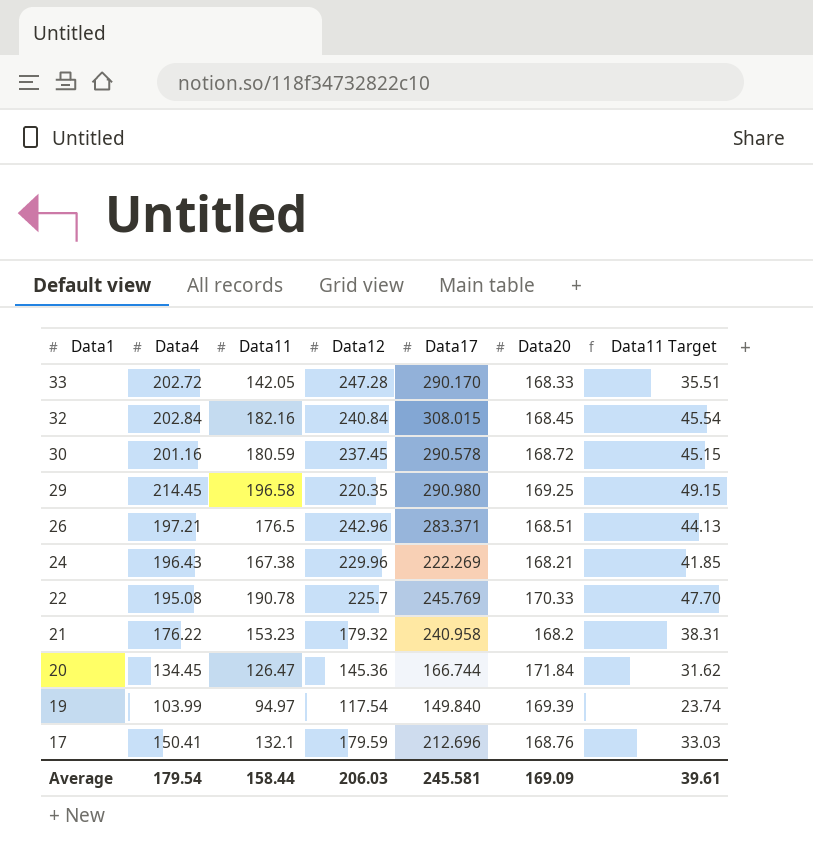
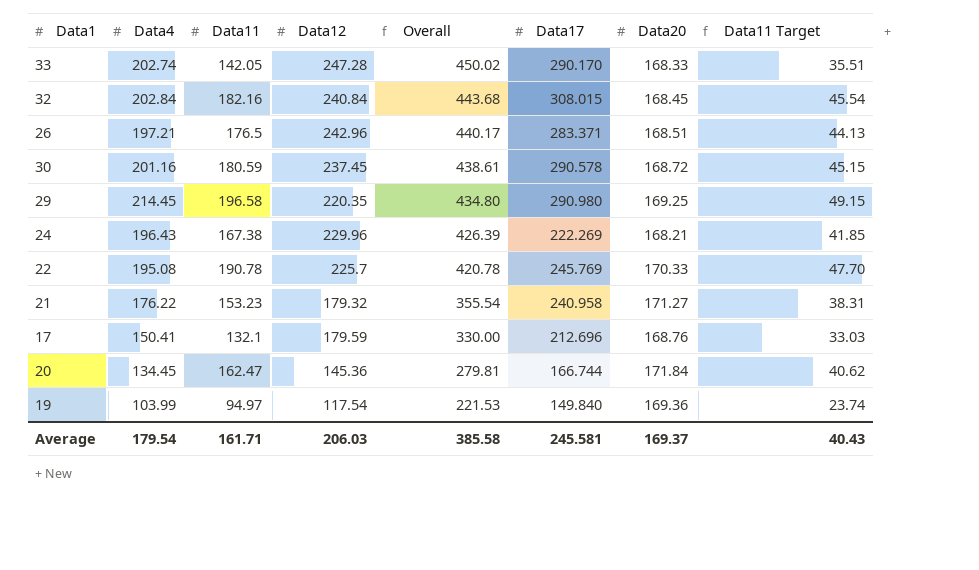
row order: Data1 descending -> Overall descending
column Overall | formula: none -> [Data4] + [Data12]
33 | Data4: 202.72 -> 202.74
21 | Data20: 168.2 -> 171.27
20 | Data11: 126.47 -> 162.47
20 | Data11 Target: 31.62 -> 40.62
19 | Data20: 169.39 -> 169.36
Average | Data11: 158.44 -> 161.71
Average | Data20: 169.09 -> 169.37
Average | Data11 Target: 39.61 -> 40.43

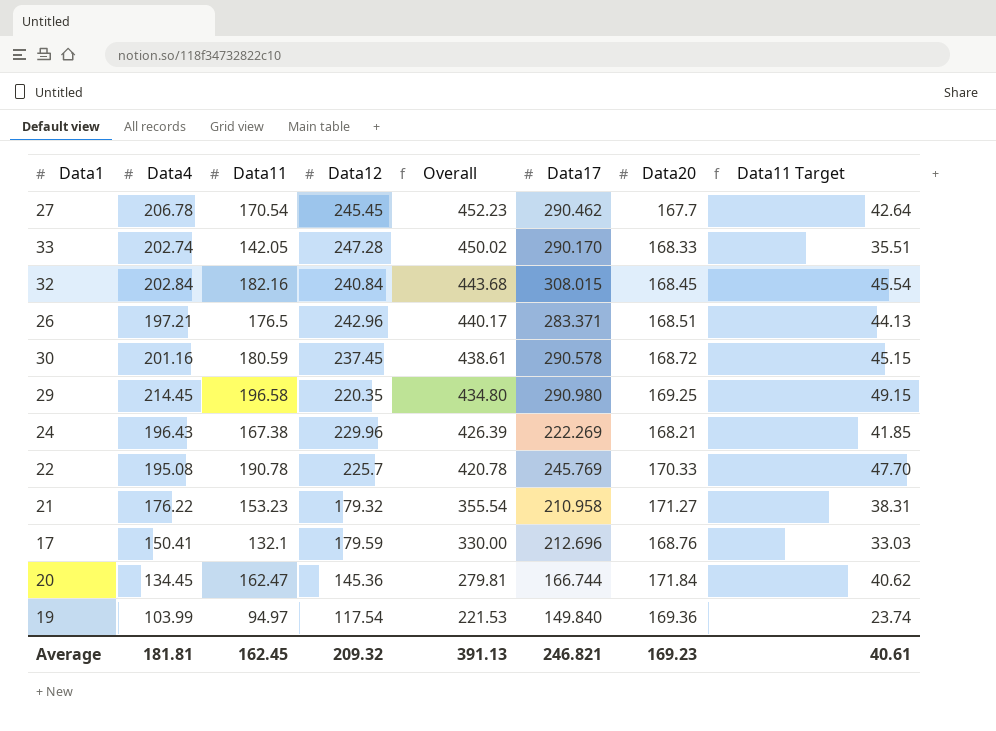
row 27: none -> 206.78 | 170.54 | 245.45 | 452.23 | 290.462 | 167.7 | 42.64
21 | Data17: 240.958 -> 210.958
Average | Data4: 179.54 -> 181.81
Average | Data11: 161.71 -> 162.45
Average | Data12: 206.03 -> 209.32
Average | Overall: 385.58 -> 391.13
Average | Data17: 245.581 -> 246.821
Average | Data20: 169.37 -> 169.23
Average | Data11 Target: 40.43 -> 40.61

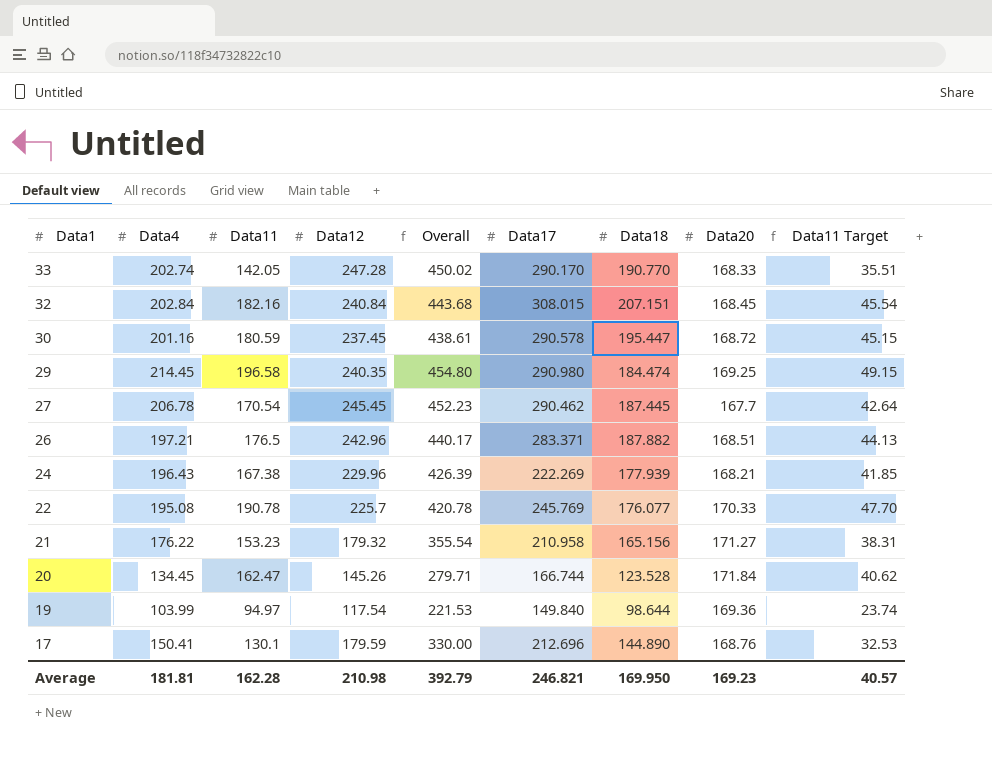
row order: Overall descending -> Data1 descending
column Data18 | position: none -> 7
29 | Data12: 220.35 -> 240.35
29 | Overall: 434.80 -> 454.80
20 | Data12: 145.36 -> 145.26
20 | Overall: 279.81 -> 279.71
17 | Data11: 132.1 -> 130.1
17 | Data11 Target: 33.03 -> 32.53
Average | Data11: 162.45 -> 162.28
Average | Data12: 209.32 -> 210.98
Average | Overall: 391.13 -> 392.79
Average | Data11 Target: 40.61 -> 40.57

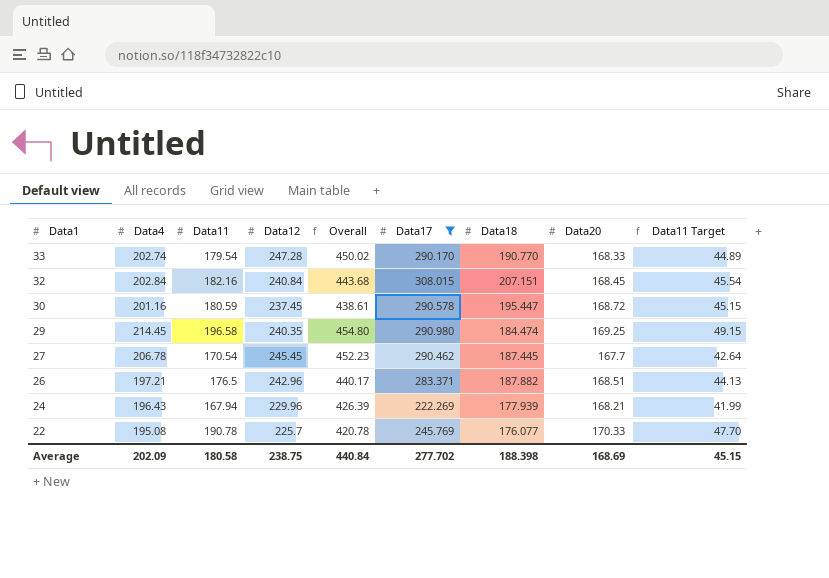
filter: none -> Data17 >= 222.269
33 | Data11: 142.05 -> 179.54
33 | Data11 Target: 35.51 -> 44.89
24 | Data11: 167.38 -> 167.94
24 | Data11 Target: 41.85 -> 41.99
Average | Data4: 181.81 -> 202.09
Average | Data11: 162.28 -> 180.58
Average | Data12: 210.98 -> 238.75
Average | Overall: 392.79 -> 440.84
Average | Data17: 246.821 -> 277.702
Average | Data18: 169.950 -> 188.398
Average | Data20: 169.23 -> 168.69
Average | Data11 Target: 40.57 -> 45.15

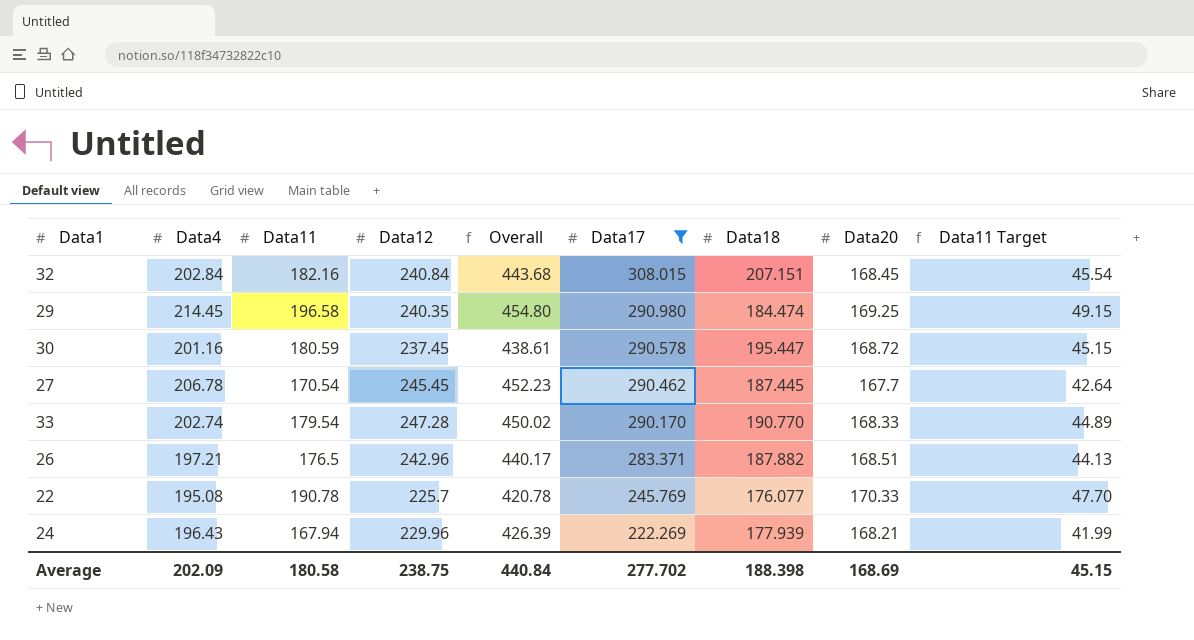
row order: Data1 descending -> Data17 descending

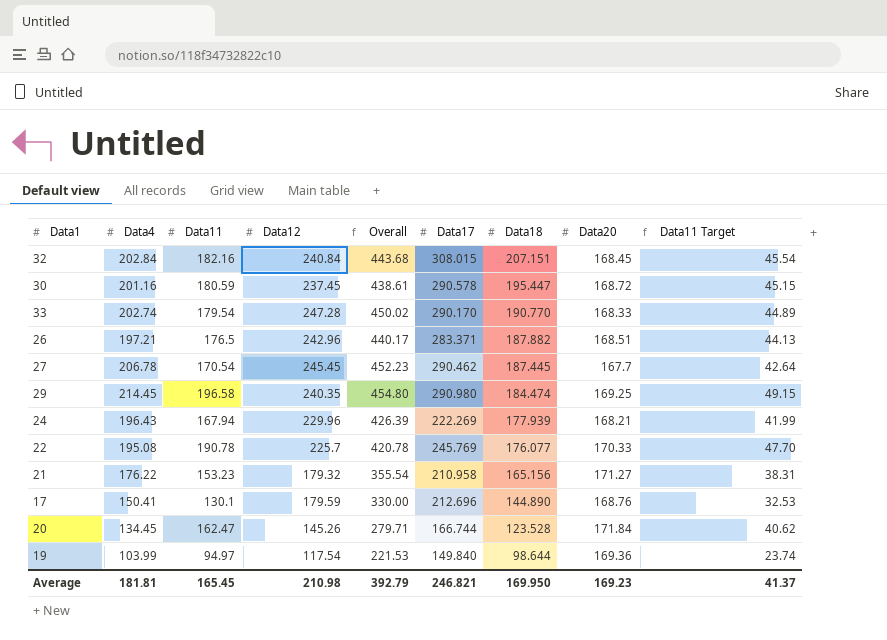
filter: Data17 >= 222.269 -> none
row order: Data17 descending -> Data18 descending
Average | Data4: 202.09 -> 181.81
Average | Data11: 180.58 -> 165.45
Average | Data12: 238.75 -> 210.98
Average | Overall: 440.84 -> 392.79
Average | Data17: 277.702 -> 246.821
Average | Data18: 188.398 -> 169.950
Average | Data20: 168.69 -> 169.23
Average | Data11 Target: 45.15 -> 41.37

